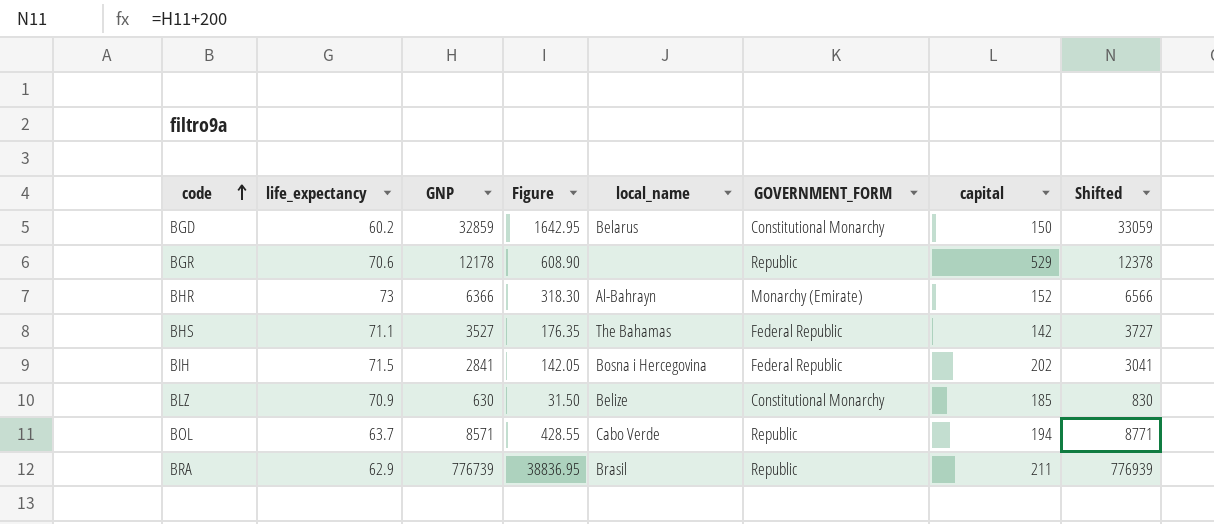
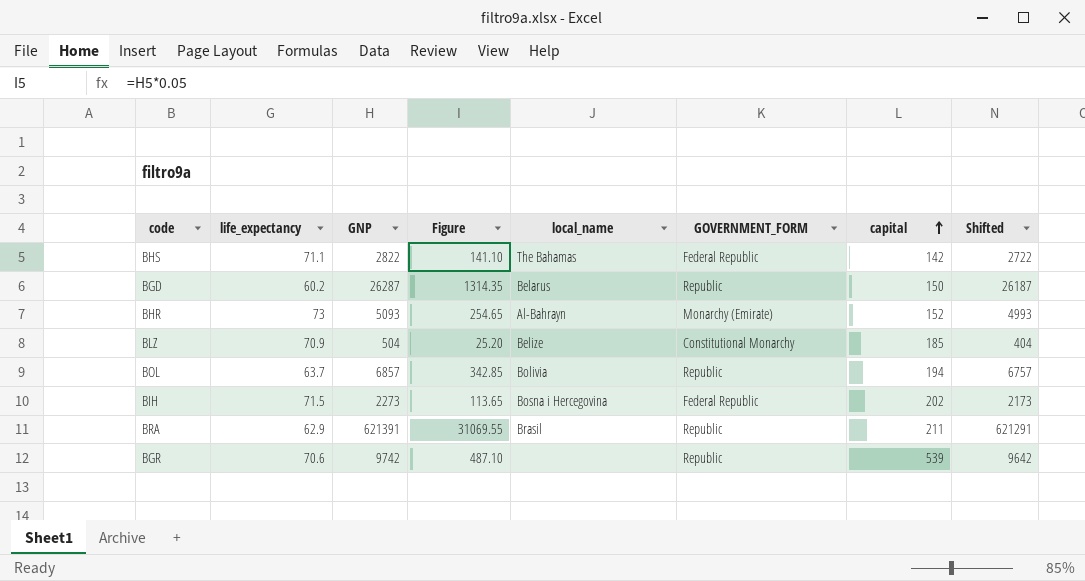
row order: code ascending -> capital ascending
column Shifted | formula: [GNP] + 200 -> [GNP] - 100
BHS | GNP: 3527 -> 2822
BHS | Figure: 176.35 -> 141.10
BGD | GNP: 32859 -> 26287
BGD | Figure: 1642.95 -> 1314.35
BGD | GOVERNMENT_FORM: Constitutional Monarchy -> Republic
BHR | GNP: 6366 -> 5093
BHR | Figure: 318.30 -> 254.65
BLZ | GNP: 630 -> 504
BLZ | Figure: 31.50 -> 25.20
BOL | GNP: 8571 -> 6857
BOL | Figure: 428.55 -> 342.85
BOL | local_name: Cabo Verde -> Bolivia
BIH | GNP: 2841 -> 2273
BIH | Figure: 142.05 -> 113.65
BRA | GNP: 776739 -> 621391
BRA | Figure: 38836.95 -> 31069.55
BGR | GNP: 12178 -> 9742
BGR | Figure: 608.90 -> 487.10
BGR | capital: 529 -> 539

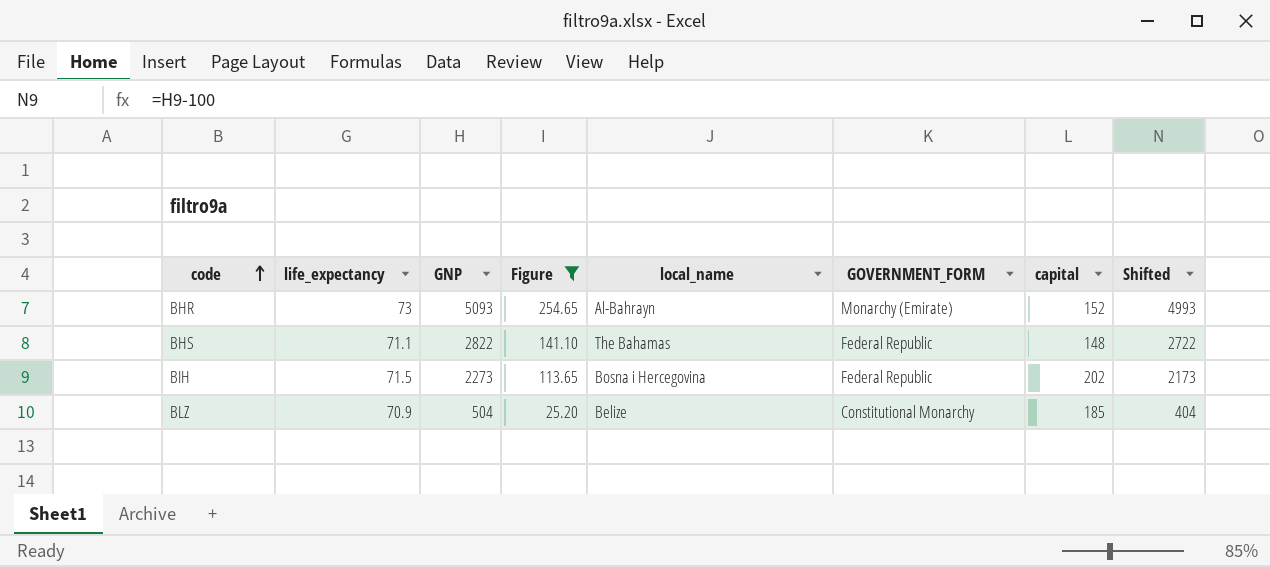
filter: none -> Figure <= 254.65
row order: capital ascending -> code ascending
BHS | capital: 142 -> 148

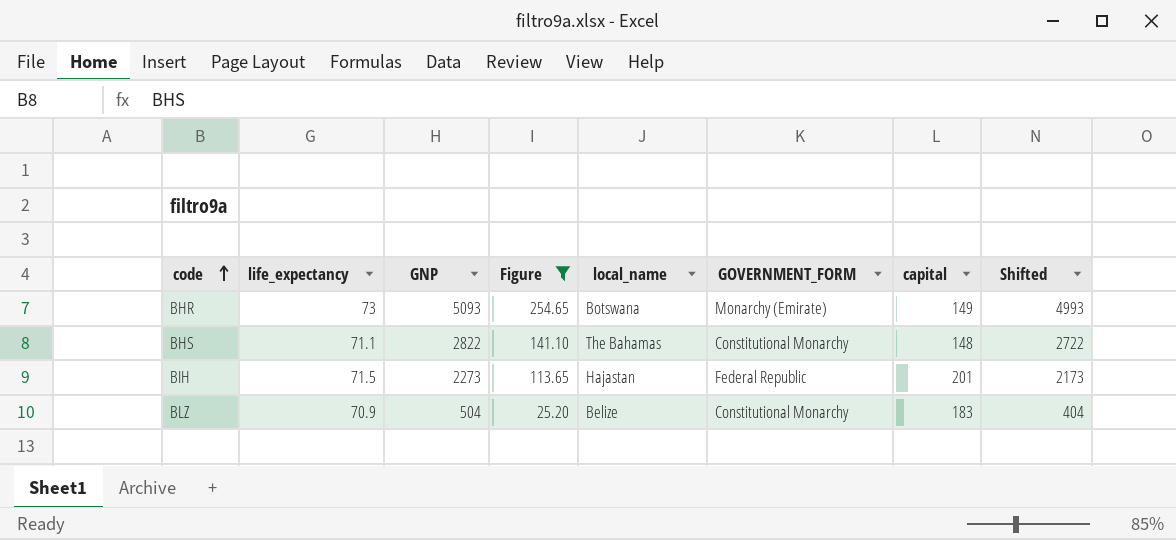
BHR | local_name: Al-Bahrayn -> Botswana
BHR | capital: 152 -> 149
BHS | GOVERNMENT_FORM: Federal Republic -> Constitutional Monarchy
BIH | local_name: Bosna i Hercegovina -> Hajastan
BIH | capital: 202 -> 201
BLZ | capital: 185 -> 183

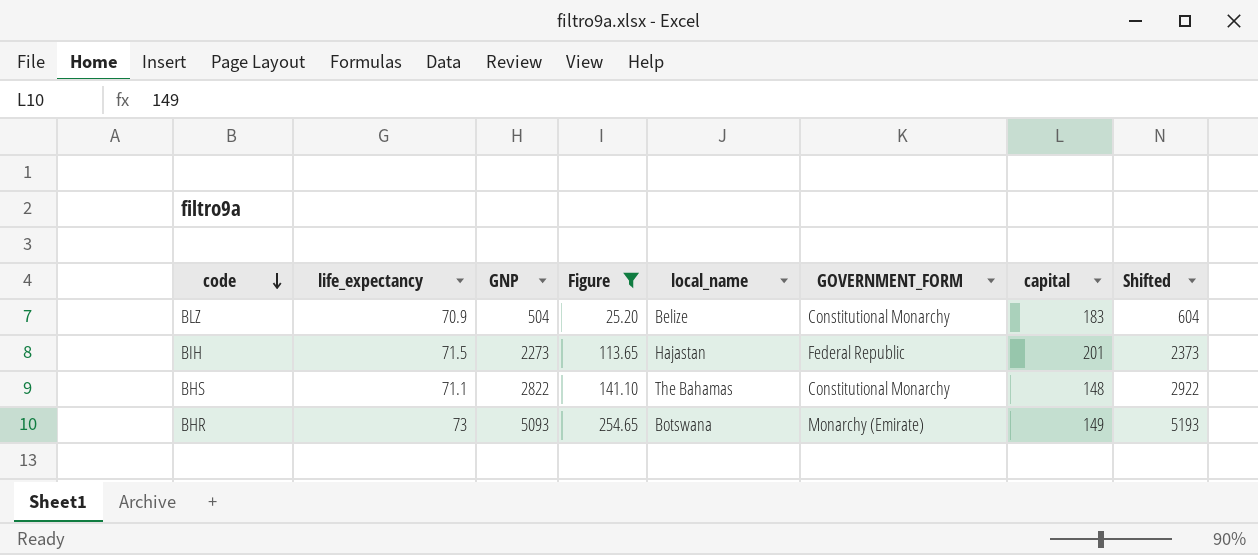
row order: code ascending -> code descending
column Shifted | formula: [GNP] - 100 -> [GNP] + 100

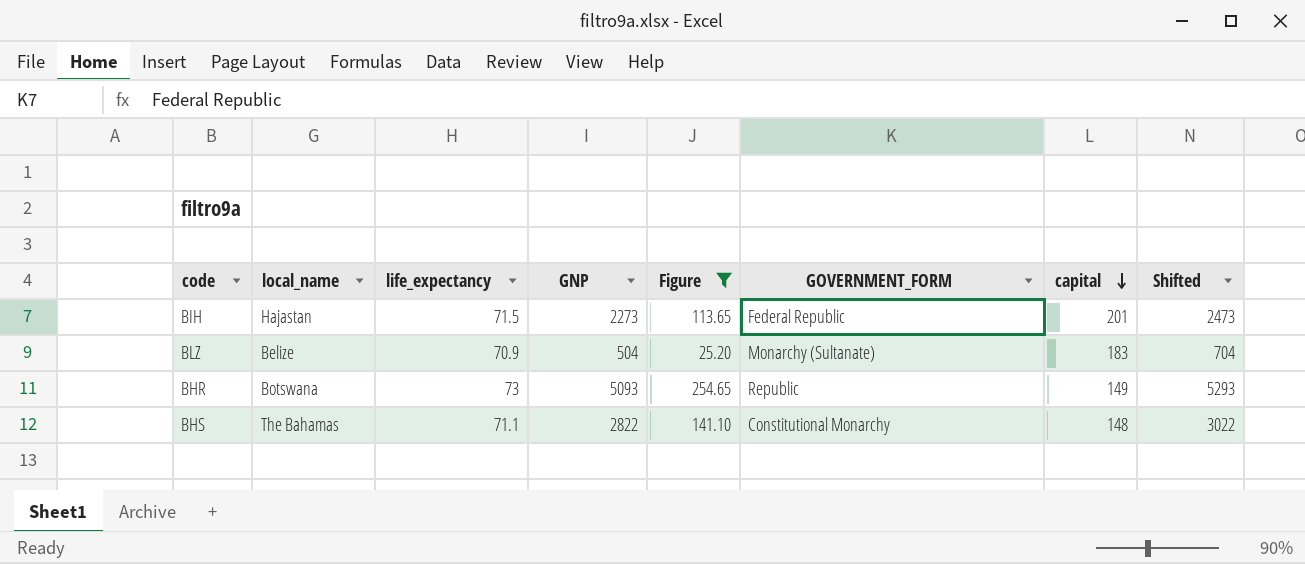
row order: code descending -> capital descending
column local_name | position: 5 -> 2
column Shifted | formula: [GNP] + 100 -> [GNP] + 200
BLZ | GOVERNMENT_FORM: Constitutional Monarchy -> Monarchy (Sultanate)
BHR | GOVERNMENT_FORM: Monarchy (Emirate) -> Republic

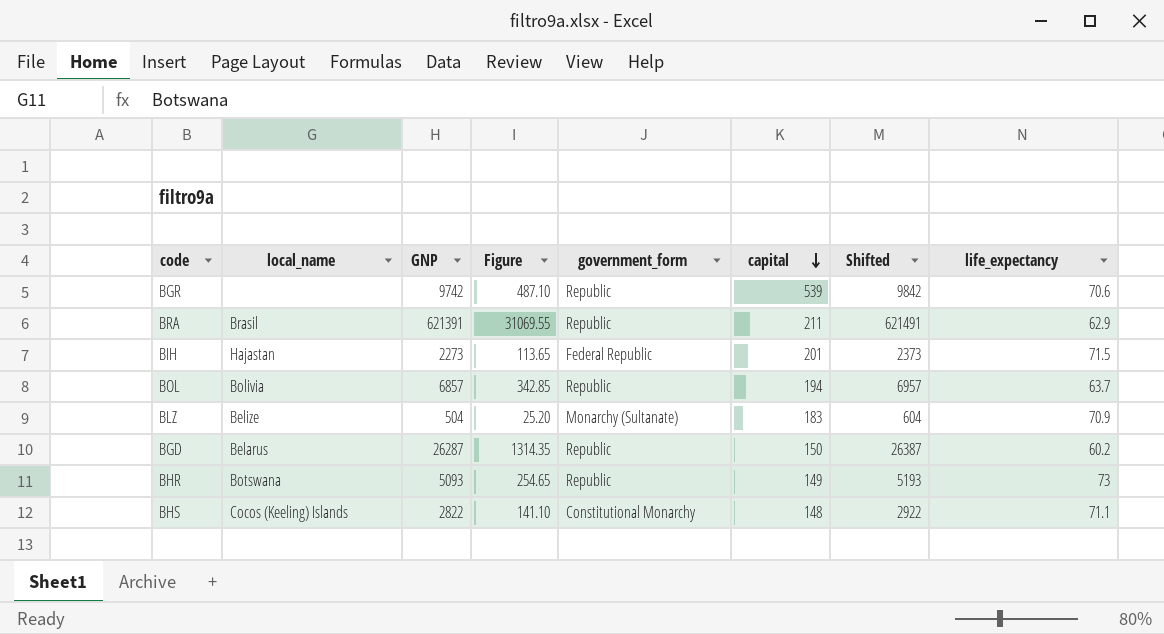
filter: Figure <= 254.65 -> none
column name: GOVERNMENT_FORM -> government_form
column Shifted | formula: [GNP] + 200 -> [GNP] + 100
column life_expectancy | position: 3 -> 8
BHS | local_name: The Bahamas -> Cocos (Keeling) Islands

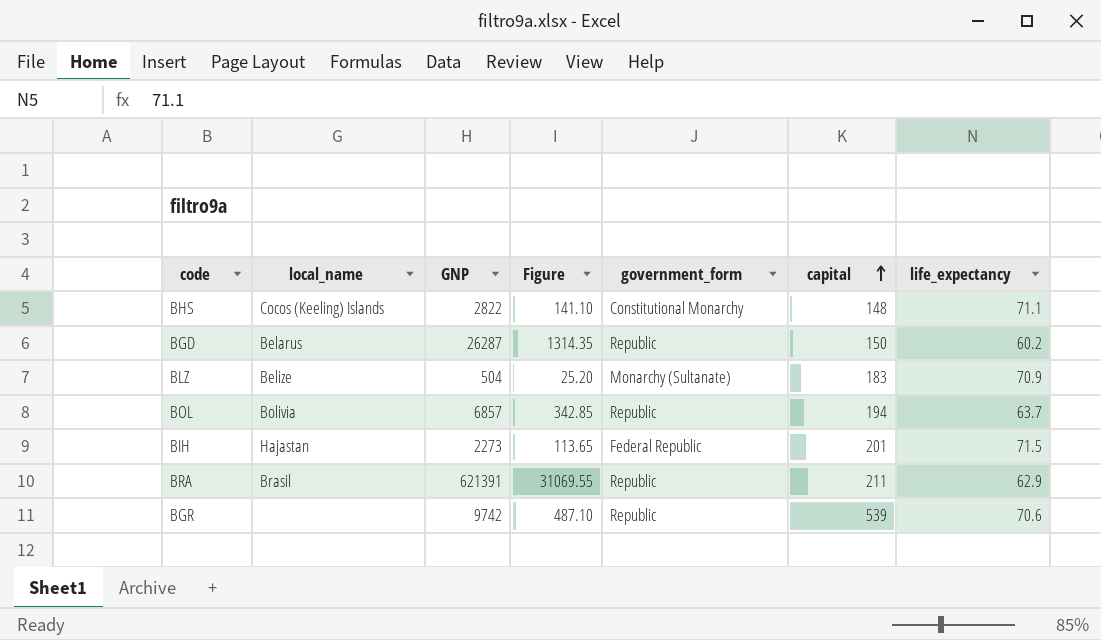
row order: capital descending -> capital ascending
column Shifted | formula: [GNP] + 100 -> none
row BHR: Botswana | 5093 | 254.65 | Republic | 149 | 5193 | 73 -> none

